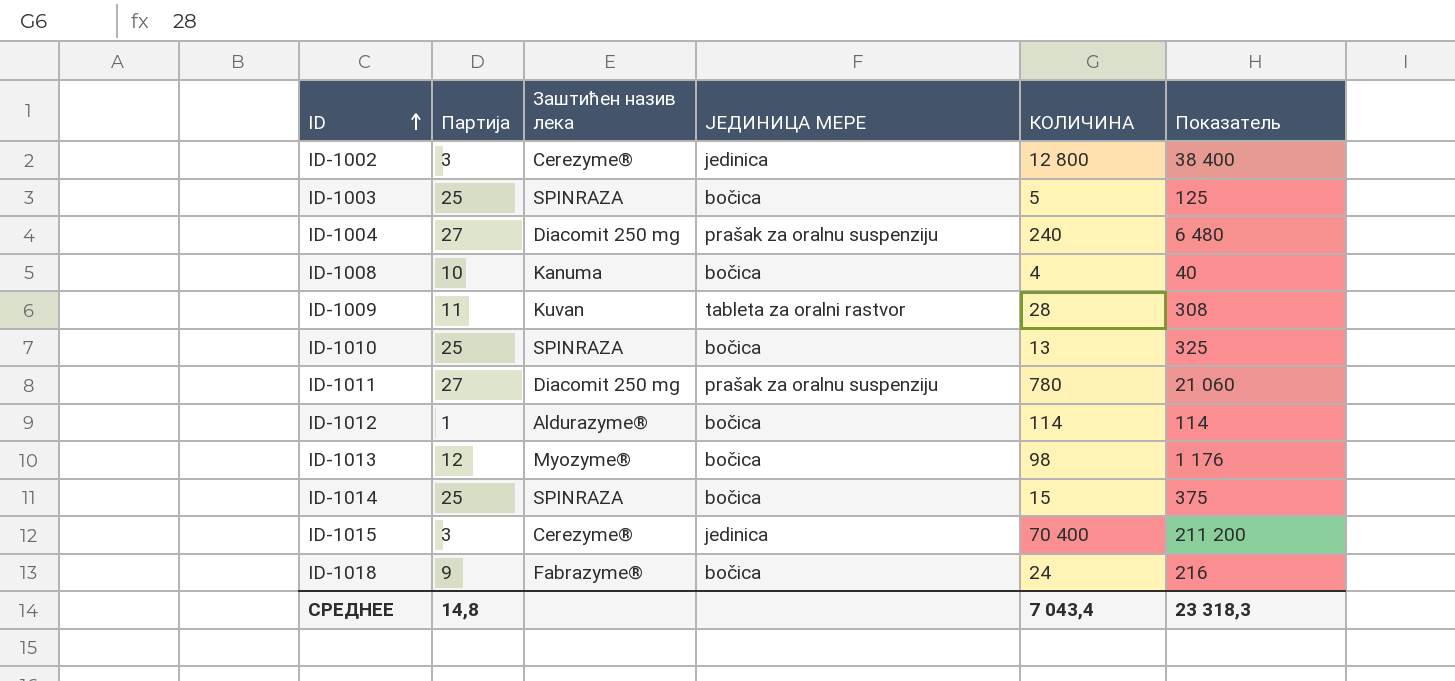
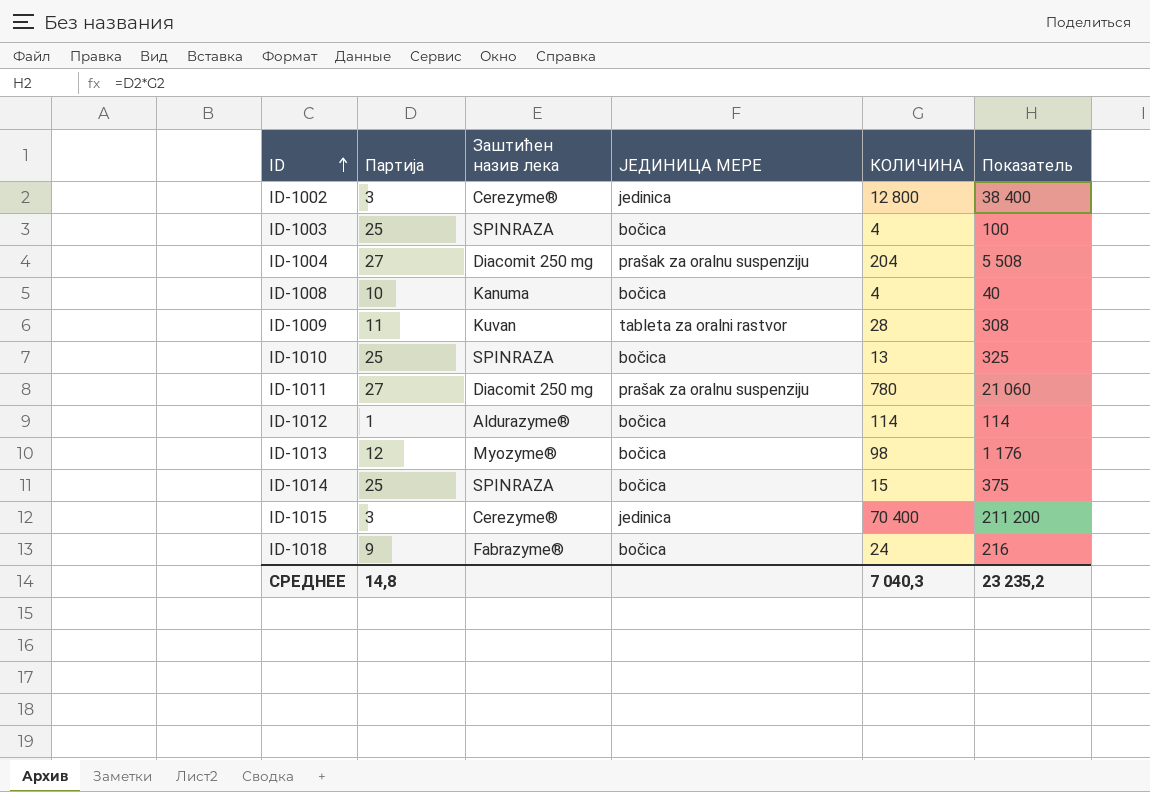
ID-1003 | КОЛИЧИНА: 5 -> 4
ID-1003 | Показатель: 125 -> 100
ID-1004 | КОЛИЧИНА: 240 -> 204
ID-1004 | Показатель: 6 480 -> 5 508
СРЕДНЕЕ | КОЛИЧИНА: 7 043,4 -> 7 040,3
СРЕДНЕЕ | Показатель: 23 318,3 -> 23 235,2

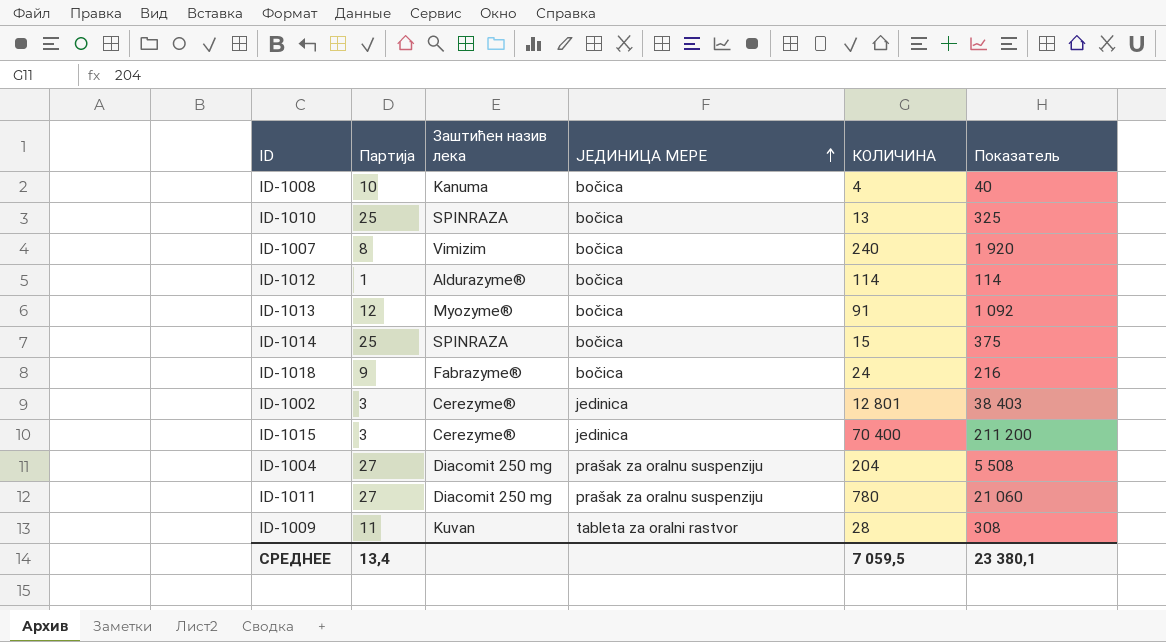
row order: ID ascending -> ЈЕДИНИЦА МЕРЕ ascending
row ID-1003: 25 | SPINRAZA | bočica | 4 | 100 -> none
row ID-1007: none -> 8 | Vimizim | bočica | 240 | 1 920
ID-1013 | КОЛИЧИНА: 98 -> 91
ID-1013 | Показатель: 1 176 -> 1 092
ID-1002 | КОЛИЧИНА: 12 800 -> 12 801
ID-1002 | Показатель: 38 400 -> 38 403
СРЕДНЕЕ | Партија: 14,8 -> 13,4
СРЕДНЕЕ | КОЛИЧИНА: 7 040,3 -> 7 059,5
СРЕДНЕЕ | Показатель: 23 235,2 -> 23 380,1

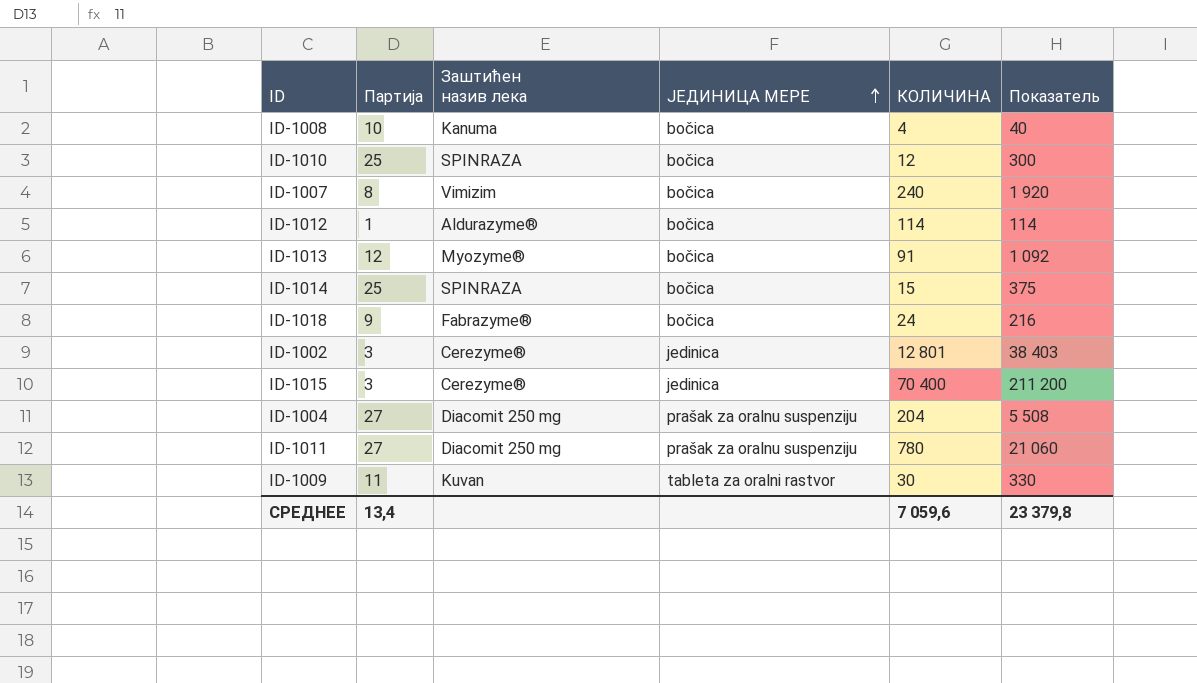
ID-1010 | КОЛИЧИНА: 13 -> 12
ID-1010 | Показатель: 325 -> 300
ID-1009 | КОЛИЧИНА: 28 -> 30
ID-1009 | Показатель: 308 -> 330
СРЕДНЕЕ | КОЛИЧИНА: 7 059,5 -> 7 059,6
СРЕДНЕЕ | Показатель: 23 380,1 -> 23 379,8

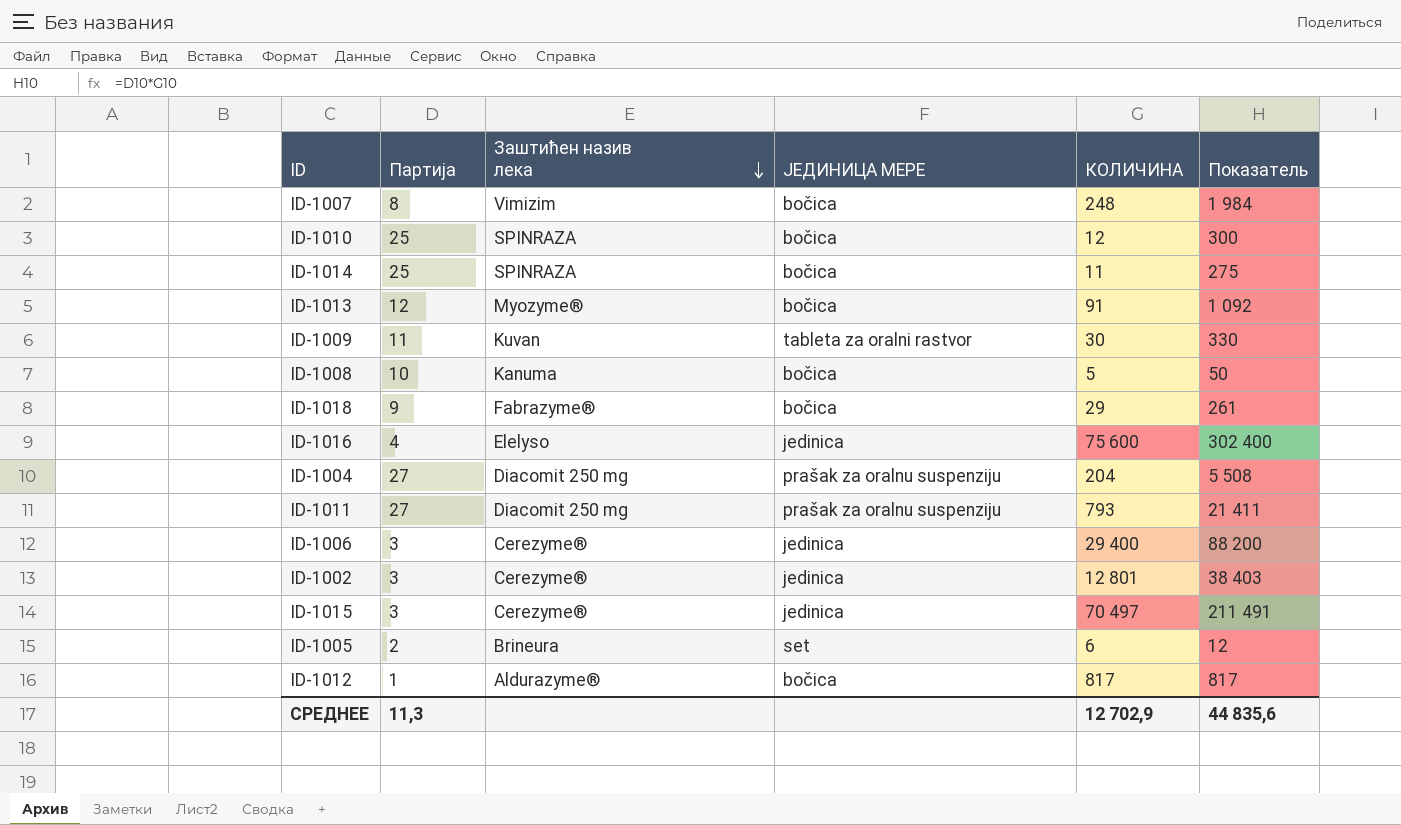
row order: ЈЕДИНИЦА МЕРЕ ascending -> Заштићен назив лека descending
ID-1007 | КОЛИЧИНА: 240 -> 248
ID-1007 | Показатель: 1 920 -> 1 984
ID-1014 | КОЛИЧИНА: 15 -> 11
ID-1014 | Показатель: 375 -> 275
ID-1008 | КОЛИЧИНА: 4 -> 5
ID-1008 | Показатель: 40 -> 50
ID-1018 | КОЛИЧИНА: 24 -> 29
ID-1018 | Показатель: 216 -> 261
row ID-1016: none -> 4 | Elelyso | jedinica | 75 600 | 302 400
ID-1011 | КОЛИЧИНА: 780 -> 793
ID-1011 | Показатель: 21 060 -> 21 411
row ID-1006: none -> 3 | Cerezyme® | jedinica | 29 400 | 88 200
ID-1015 | КОЛИЧИНА: 70 400 -> 70 497
ID-1015 | Показатель: 211 200 -> 211 491
row ID-1005: none -> 2 | Brineura | set | 6 | 12
ID-1012 | КОЛИЧИНА: 114 -> 817
ID-1012 | Показатель: 114 -> 817
СРЕДНЕЕ | Партија: 13,4 -> 11,3
СРЕДНЕЕ | КОЛИЧИНА: 7 059,6 -> 12 702,9
СРЕДНЕЕ | Показатель: 23 379,8 -> 44 835,6

